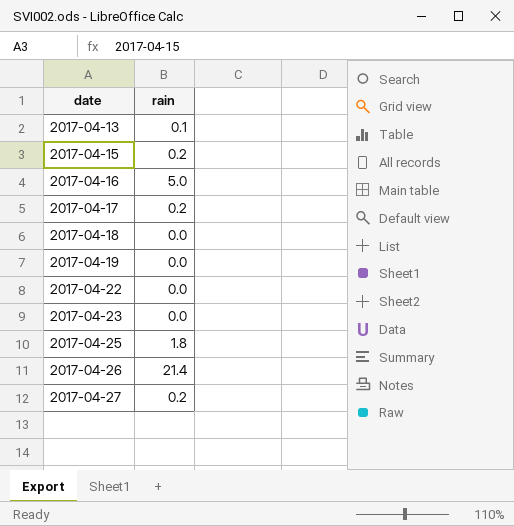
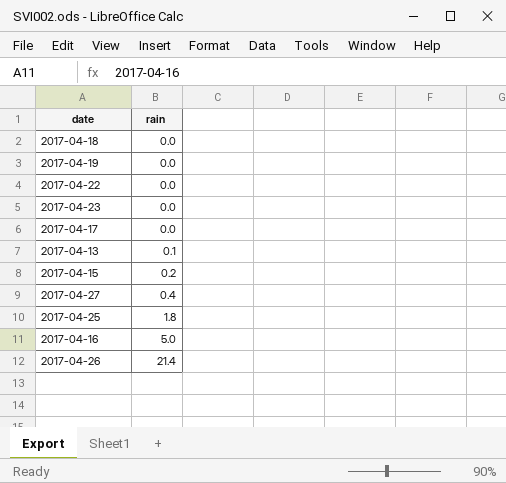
row order: date ascending -> rain ascending
2017-04-17 | rain: 0.2 -> 0.0
2017-04-27 | rain: 0.2 -> 0.4

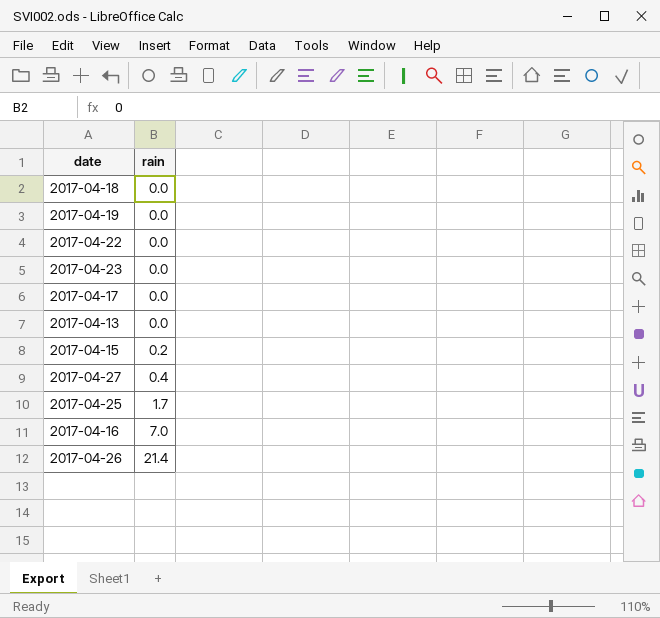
2017-04-13 | rain: 0.1 -> 0.0
2017-04-25 | rain: 1.8 -> 1.7
2017-04-16 | rain: 5.0 -> 7.0

